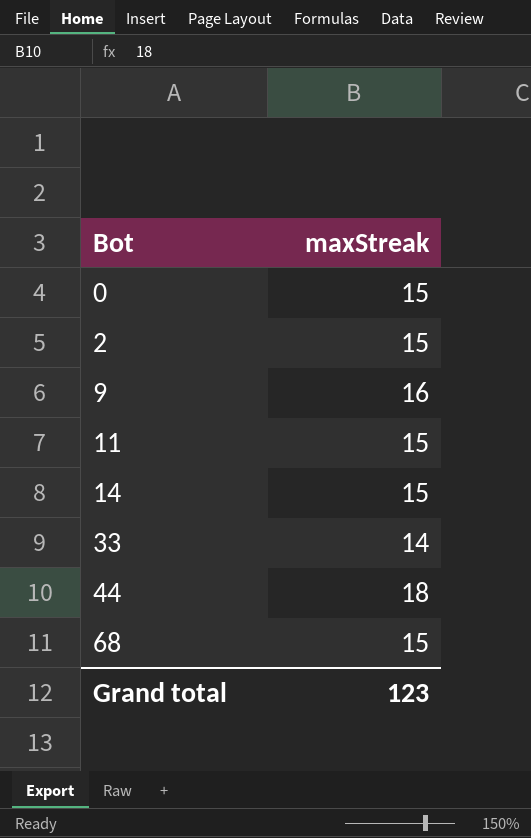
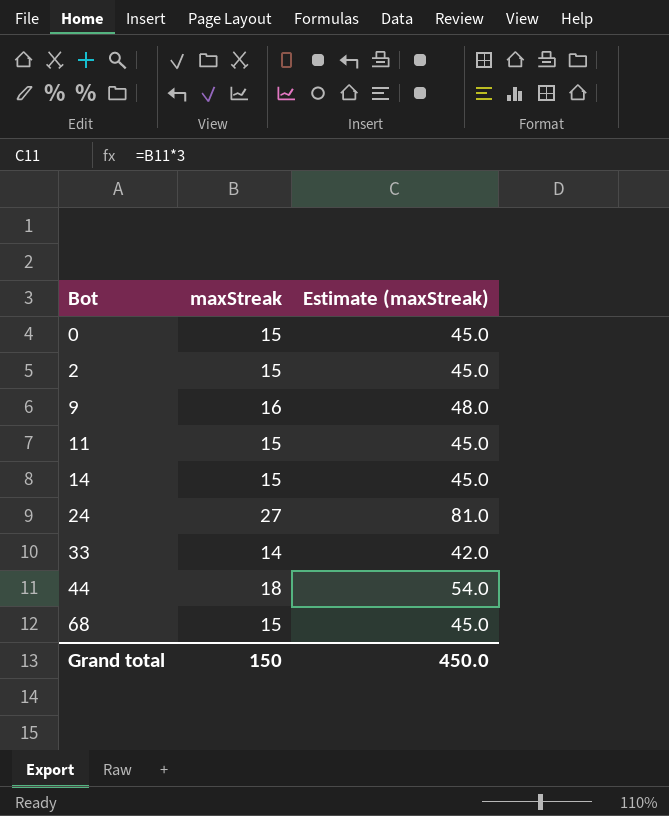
column Estimate (maxStreak) | formula: none -> [maxStreak] * 3
row 24: none -> 27 | 81.0
Grand total | maxStreak: 123 -> 150

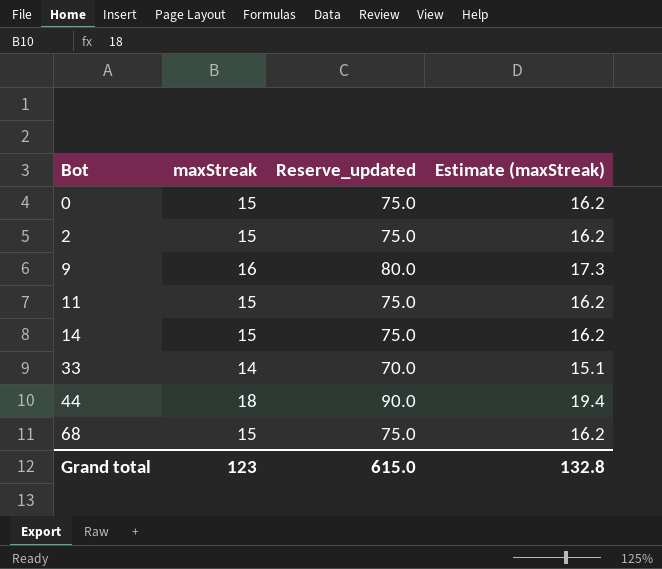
column Reserve_updated | formula: none -> [maxStreak] * 5
column Estimate (maxStreak) | formula: [maxStreak] * 3 -> [maxStreak] * 1.08
row 24: 27 | 81.0 -> none
Grand total | maxStreak: 150 -> 123
Grand total | Estimate (maxStreak): 450.0 -> 132.8

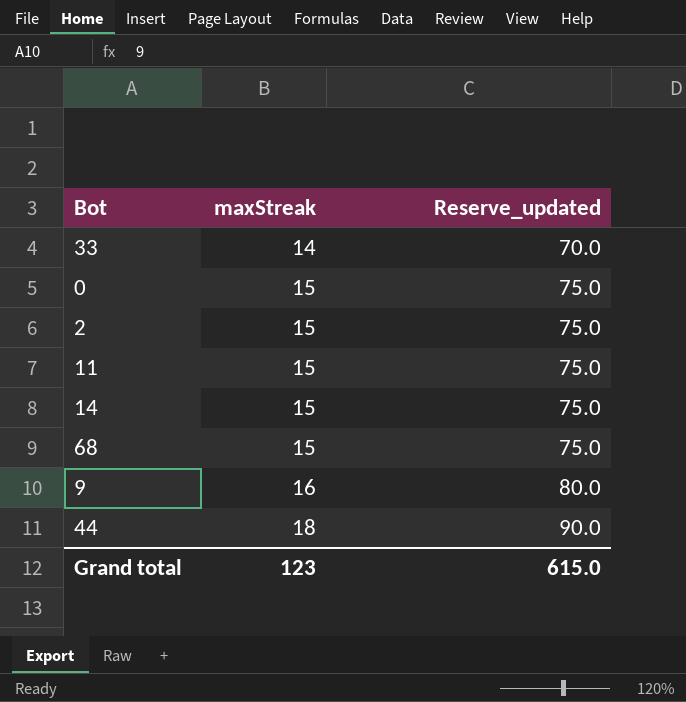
row order: Bot ascending -> maxStreak ascending
column Estimate (maxStreak) | formula: [maxStreak] * 1.08 -> none

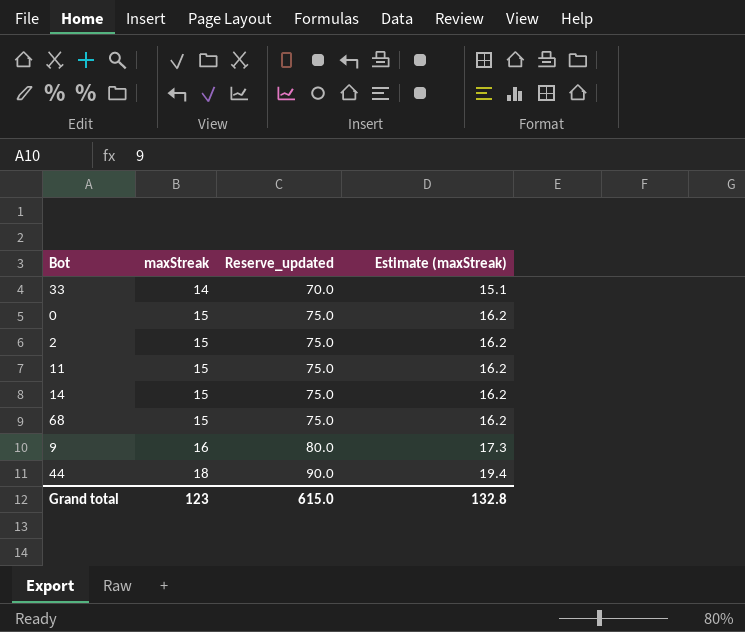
column Estimate (maxStreak) | formula: none -> [maxStreak] * 1.08

